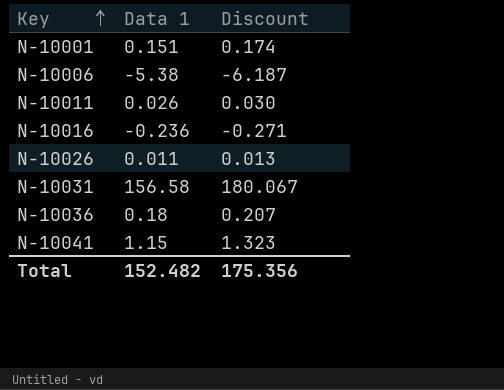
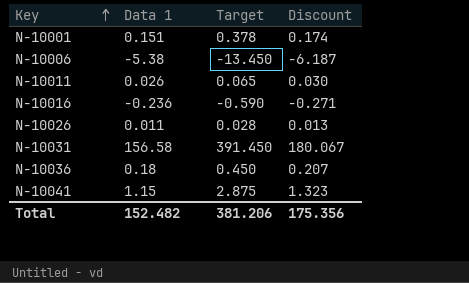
column Target | formula: none -> [Data 1] * 2.5

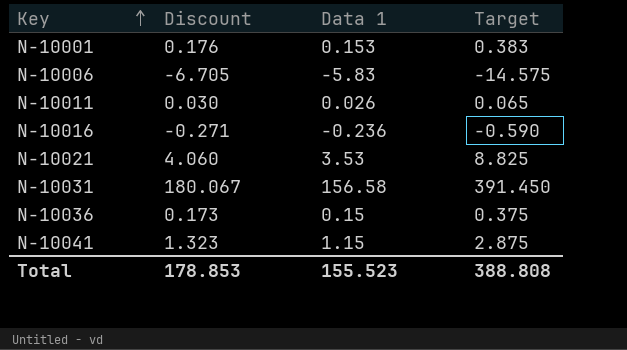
column Discount | position: 4 -> 2
row N-10026: 0.011 | 0.028 | 0.013 -> none
N-10001 | Discount: 0.174 -> 0.176
N-10001 | Data 1: 0.151 -> 0.153
N-10001 | Target: 0.378 -> 0.383
N-10006 | Discount: -6.187 -> -6.705
N-10006 | Data 1: -5.38 -> -5.83
N-10006 | Target: -13.450 -> -14.575
row N-10021: none -> 4.060 | 3.53 | 8.825
N-10036 | Discount: 0.207 -> 0.173
N-10036 | Data 1: 0.18 -> 0.15
N-10036 | Target: 0.450 -> 0.375
Total | Discount: 175.356 -> 178.853
Total | Data 1: 152.482 -> 155.523
Total | Target: 381.206 -> 388.808

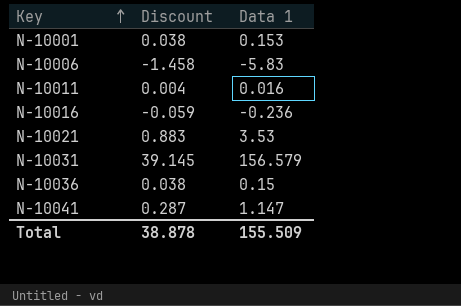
column Target | formula: [Data 1] * 2.5 -> none
column Discount | formula: [Data 1] * 1.15 -> [Data 1] * 0.25
N-10011 | Data 1: 0.026 -> 0.016
N-10031 | Data 1: 156.58 -> 156.579
N-10041 | Data 1: 1.15 -> 1.147
Total | Discount: 178.853 -> 38.878
Total | Data 1: 155.523 -> 155.509

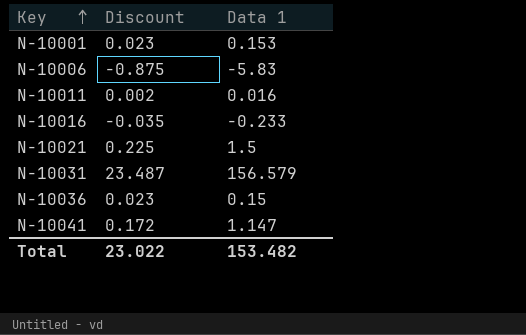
column Discount | formula: [Data 1] * 0.25 -> [Data 1] * 0.15
N-10016 | Data 1: -0.236 -> -0.233
N-10021 | Data 1: 3.53 -> 1.5
Total | Discount: 38.878 -> 23.022
Total | Data 1: 155.509 -> 153.482

